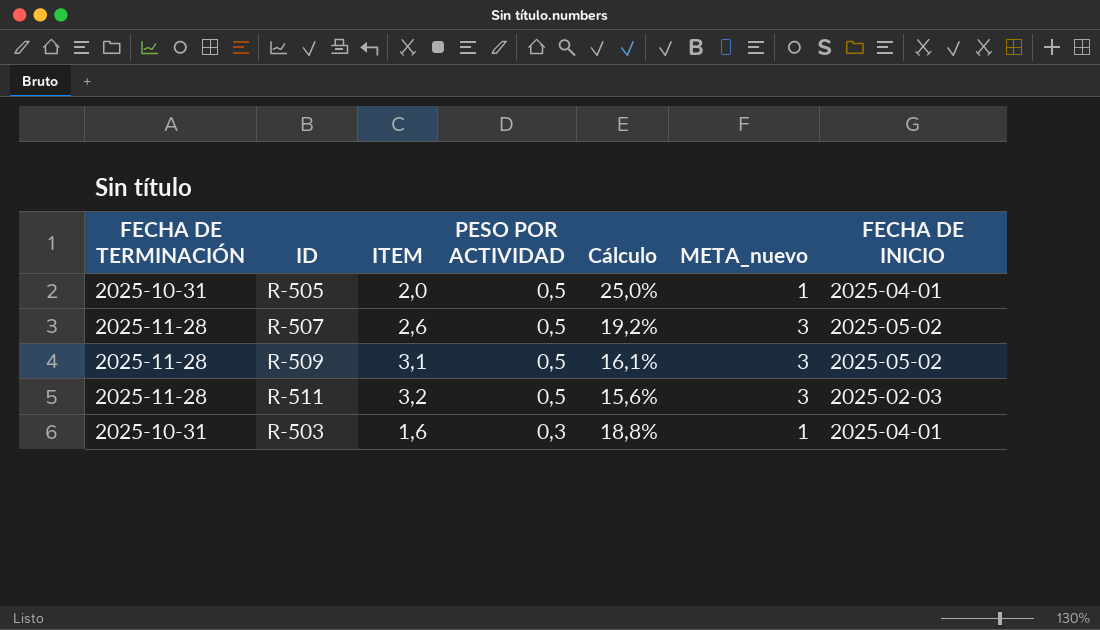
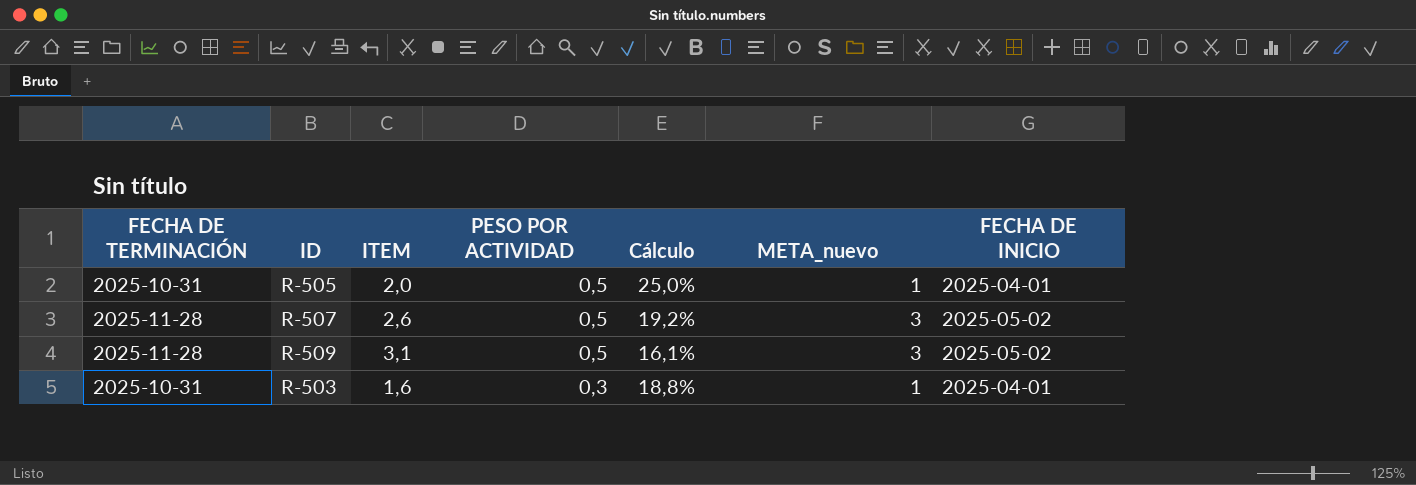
row R-511: 2025-11-28 | 3,2 | 0,5 | 15,6% | 3 | 2025-02-03 -> none

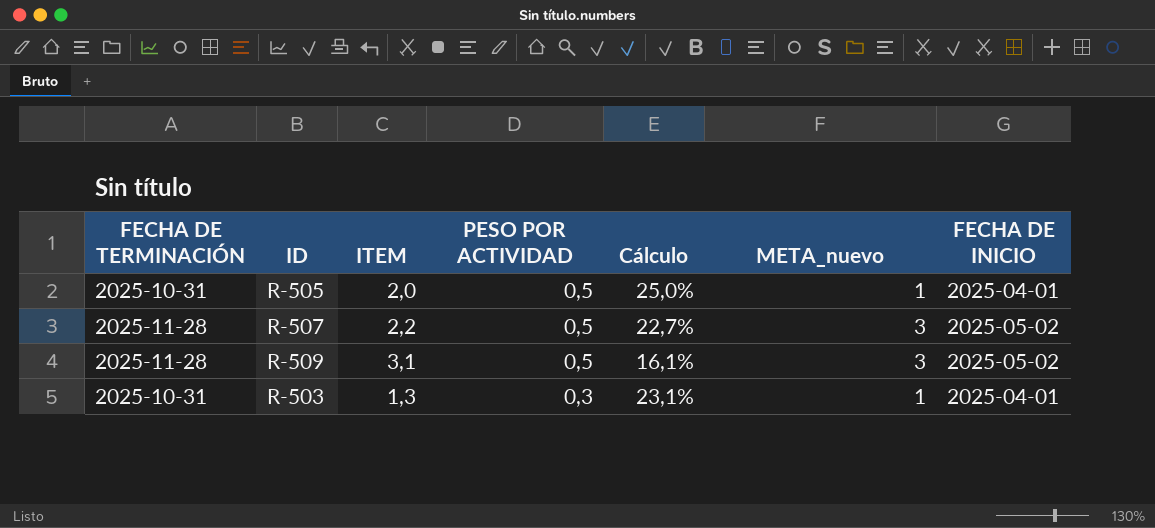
R-507 | ITEM: 2,6 -> 2,2
R-507 | Cálculo: 19,2% -> 22,7%
R-503 | ITEM: 1,6 -> 1,3
R-503 | Cálculo: 18,8% -> 23,1%

